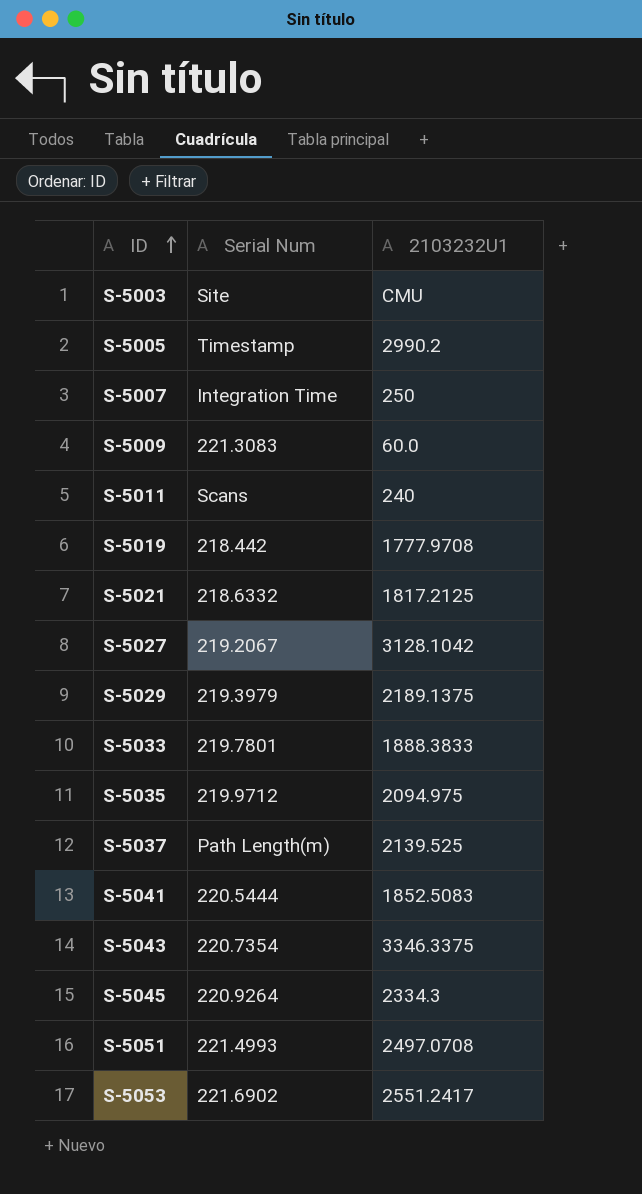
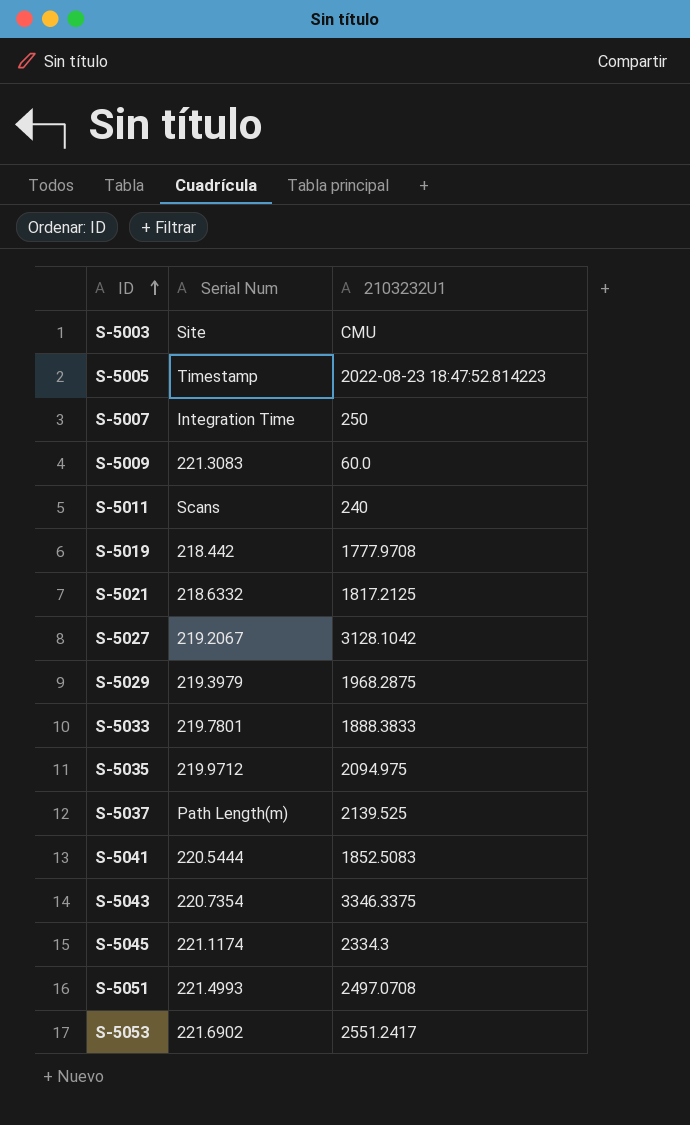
S-5005 | 2103232U1: 2990.2 -> 2022-08-23 18:47:52.814223
S-5029 | 2103232U1: 2189.1375 -> 1968.2875
S-5045 | Serial Num: 220.9264 -> 221.1174

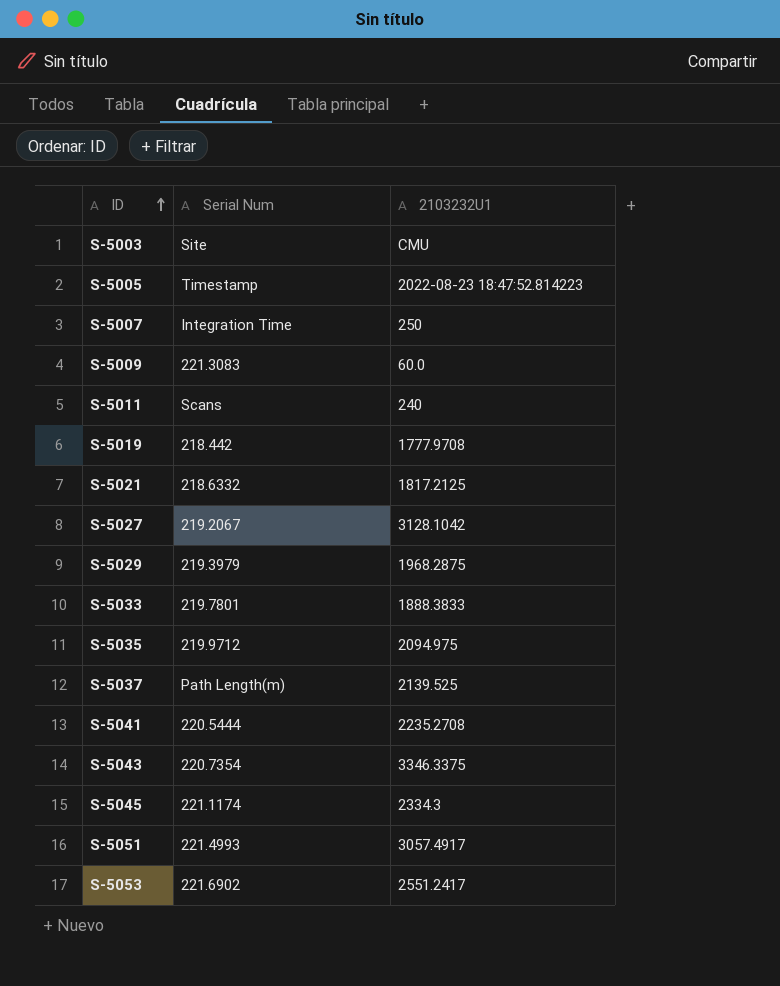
S-5041 | 2103232U1: 1852.5083 -> 2235.2708
S-5051 | 2103232U1: 2497.0708 -> 3057.4917

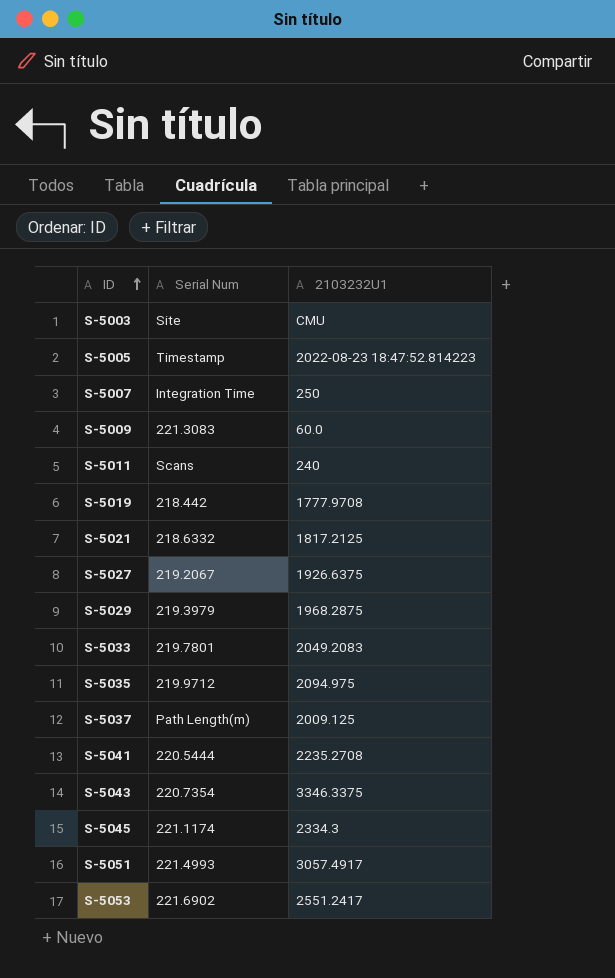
S-5027 | 2103232U1: 3128.1042 -> 1926.6375
S-5033 | 2103232U1: 1888.3833 -> 2049.2083
S-5037 | 2103232U1: 2139.525 -> 2009.125

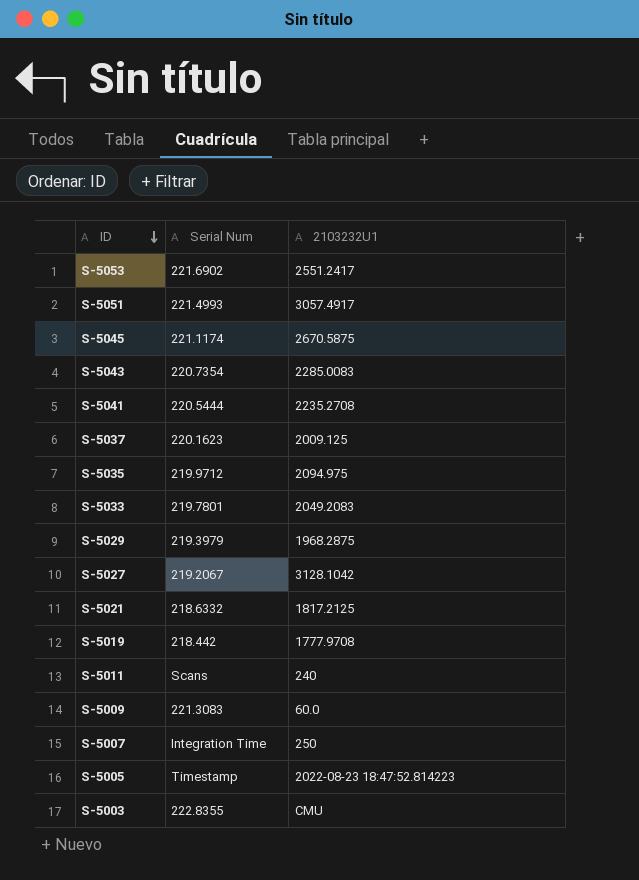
row order: ID ascending -> ID descending
S-5045 | 2103232U1: 2334.3 -> 2670.5875
S-5043 | 2103232U1: 3346.3375 -> 2285.0083
S-5037 | Serial Num: Path Length(m) -> 220.1623
S-5027 | 2103232U1: 1926.6375 -> 3128.1042
S-5003 | Serial Num: Site -> 222.8355

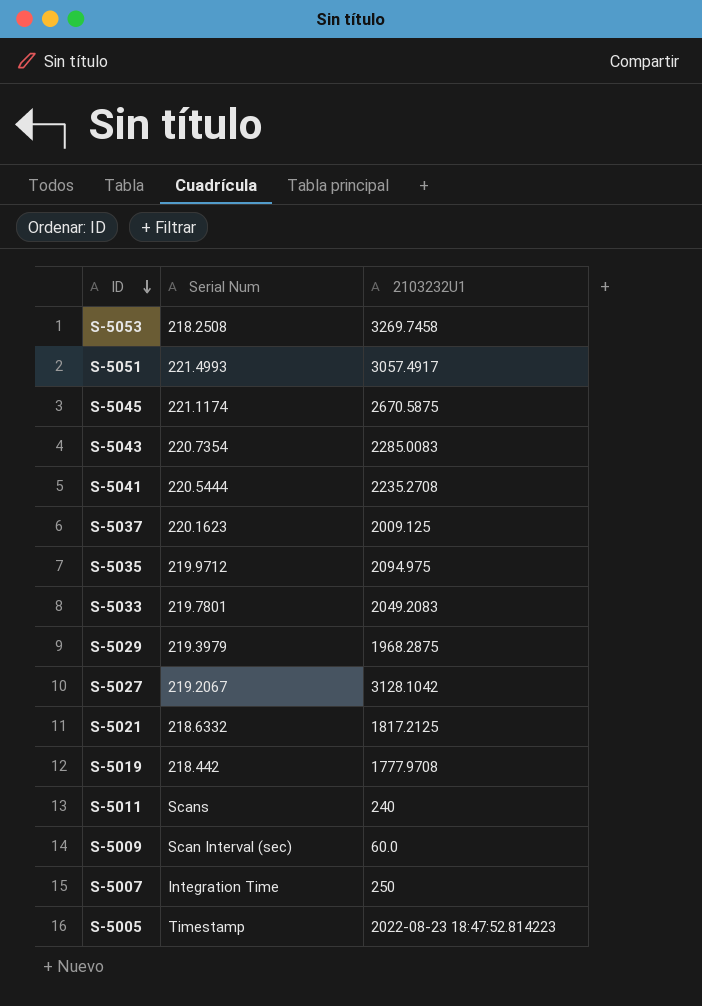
row S-5003: 222.8355 | CMU -> none
S-5053 | Serial Num: 221.6902 -> 218.2508
S-5053 | 2103232U1: 2551.2417 -> 3269.7458
S-5009 | Serial Num: 221.3083 -> Scan Interval (sec)

